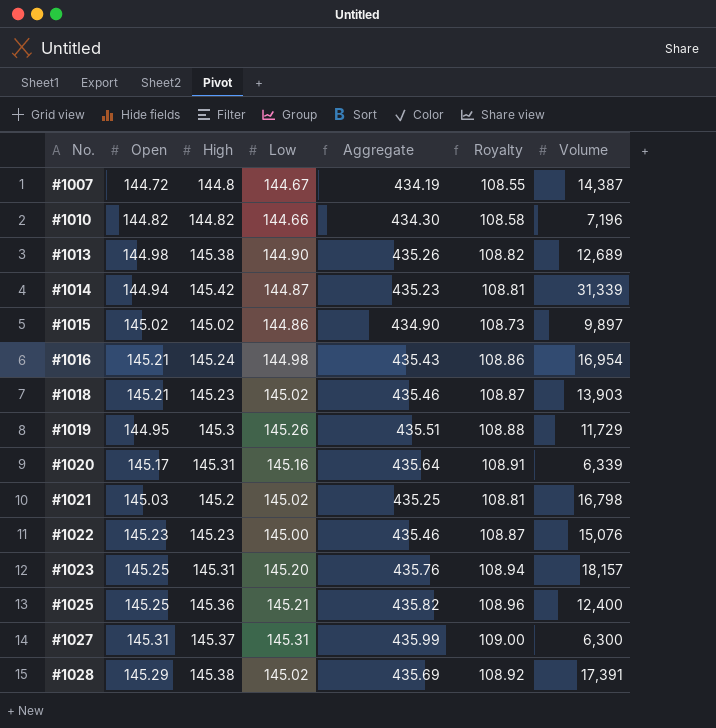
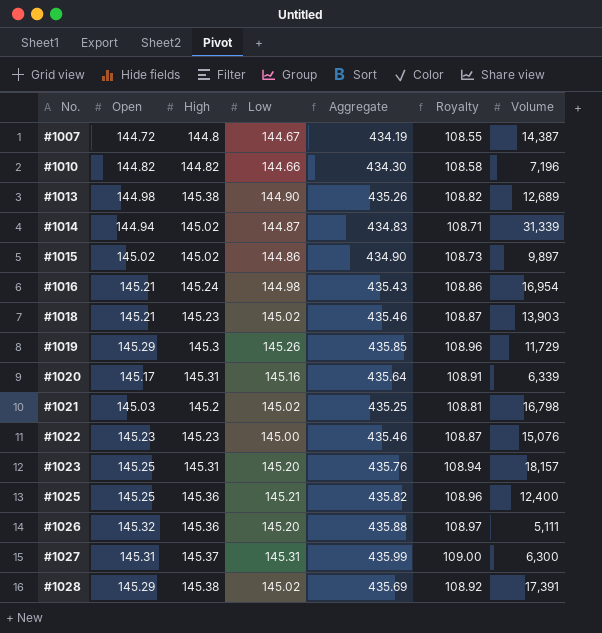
#1014 | High: 145.42 -> 145.02
#1014 | Aggregate: 435.23 -> 434.83
#1014 | Royalty: 108.81 -> 108.71
#1019 | Open: 144.95 -> 145.29
#1019 | Aggregate: 435.51 -> 435.85
#1019 | Royalty: 108.88 -> 108.96
row #1026: none -> 145.32 | 145.36 | 145.20 | 435.88 | 108.97 | 5,111

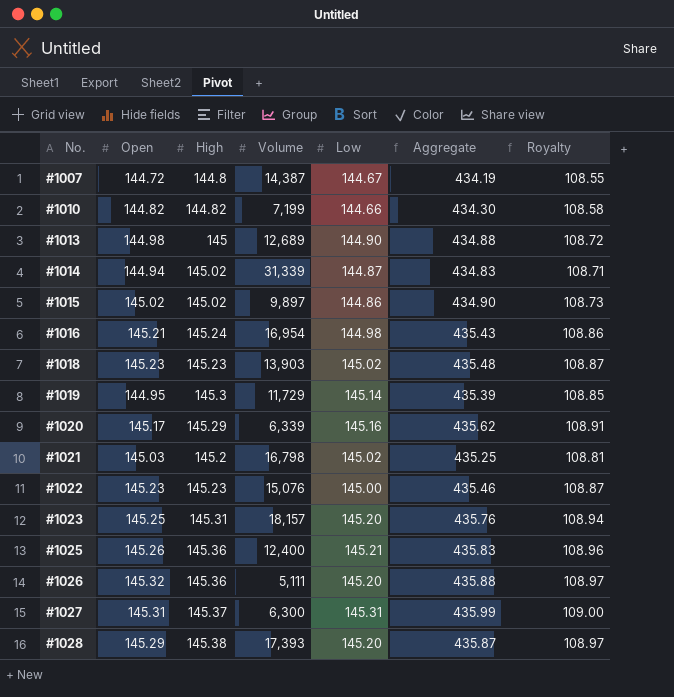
column Volume | position: 7 -> 4
#1010 | Volume: 7,196 -> 7,199
#1013 | High: 145.38 -> 145
#1013 | Aggregate: 435.26 -> 434.88
#1013 | Royalty: 108.82 -> 108.72
#1018 | Open: 145.21 -> 145.23
#1018 | Aggregate: 435.46 -> 435.48
#1019 | Open: 145.29 -> 144.95
#1019 | Low: 145.26 -> 145.14
#1019 | Aggregate: 435.85 -> 435.39
#1019 | Royalty: 108.96 -> 108.85
#1020 | High: 145.31 -> 145.29
#1020 | Aggregate: 435.64 -> 435.62
#1025 | Open: 145.25 -> 145.26
#1025 | Aggregate: 435.82 -> 435.83
#1028 | Volume: 17,391 -> 17,393
#1028 | Low: 145.02 -> 145.20
#1028 | Aggregate: 435.69 -> 435.87
#1028 | Royalty: 108.92 -> 108.97

